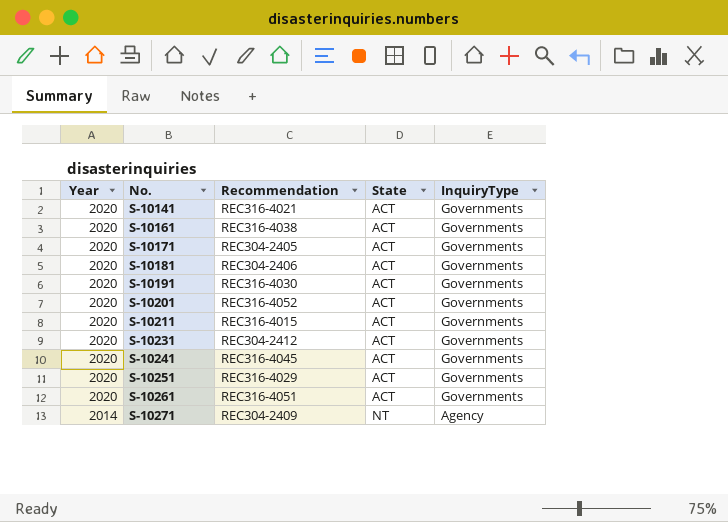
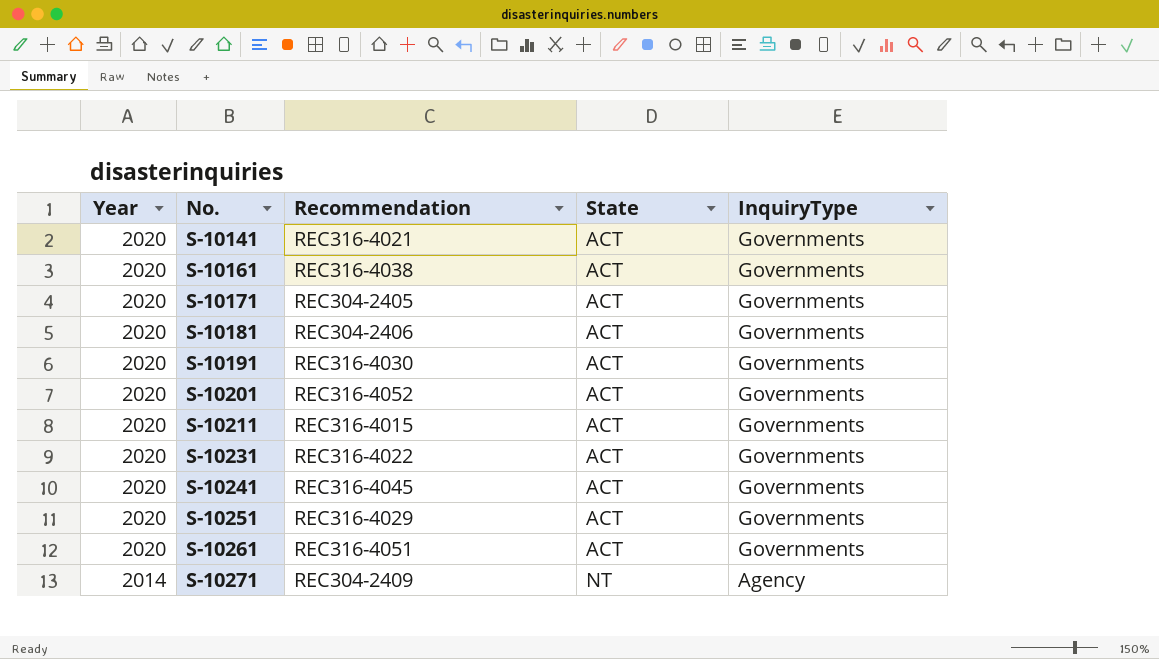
S-10231 | Recommendation: REC304-2412 -> REC316-4022

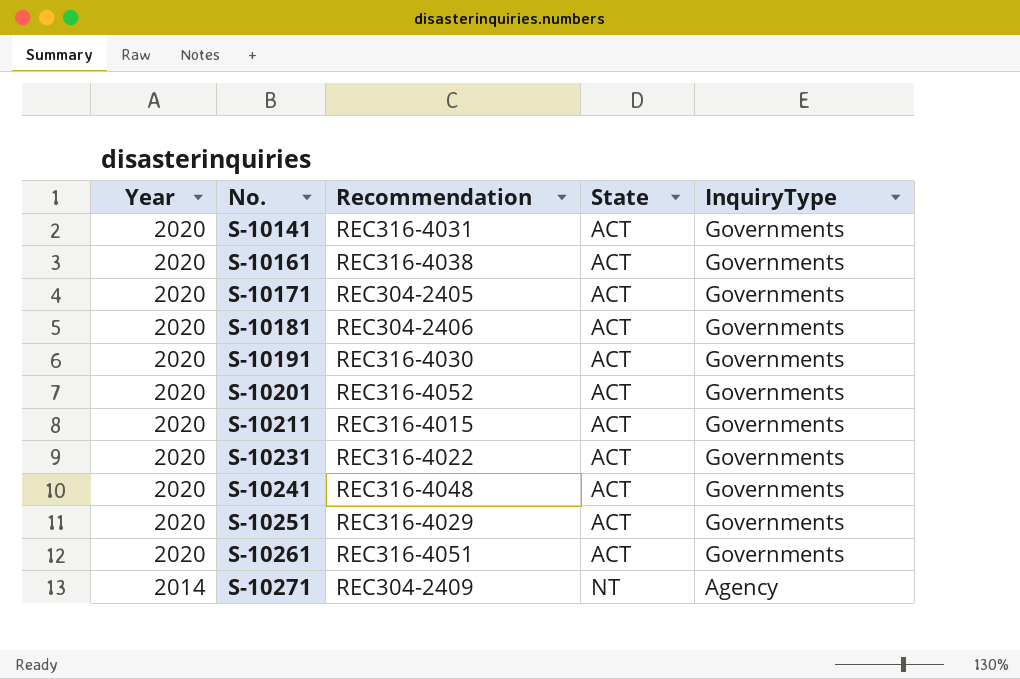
S-10141 | Recommendation: REC316-4021 -> REC316-4031
S-10241 | Recommendation: REC316-4045 -> REC316-4048

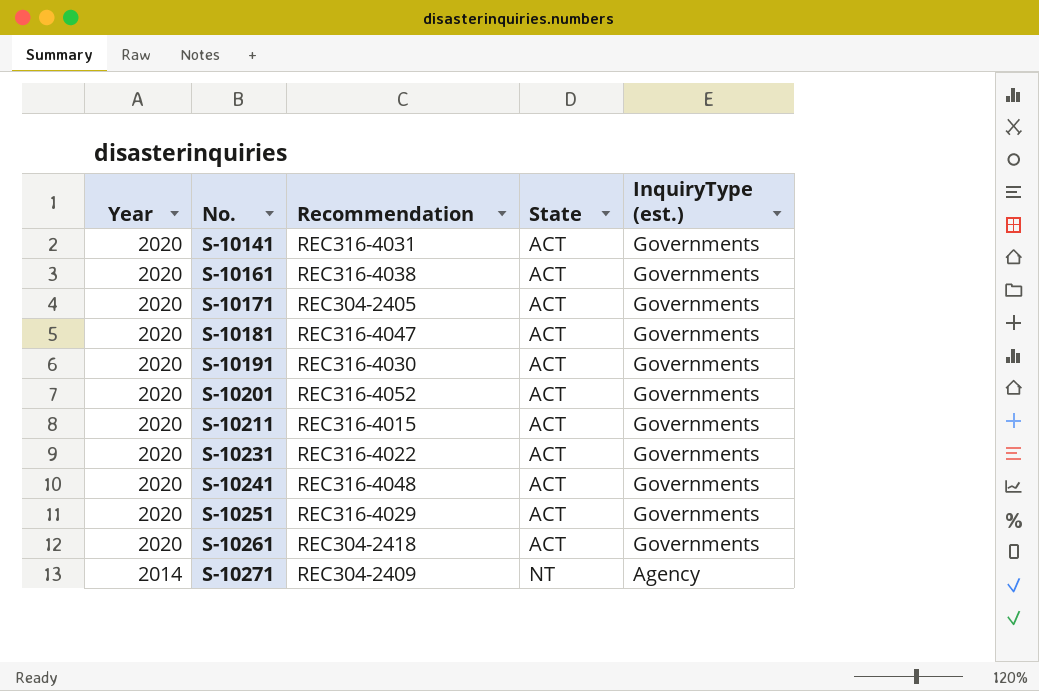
column name: InquiryType -> InquiryType (est.)
S-10181 | Recommendation: REC304-2406 -> REC316-4047
S-10261 | Recommendation: REC316-4051 -> REC304-2418

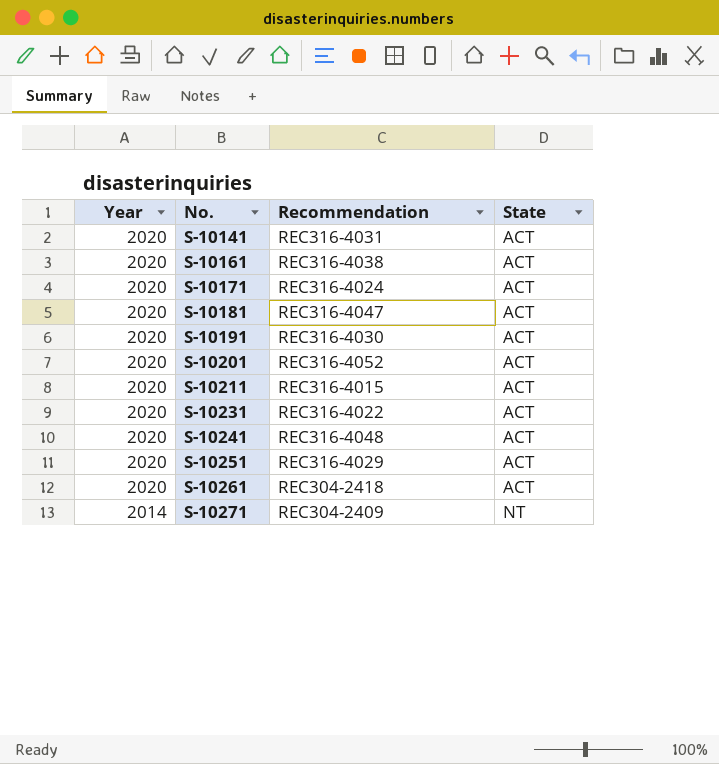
column InquiryType (est.) | position: 5 -> none
S-10171 | Recommendation: REC304-2405 -> REC316-4024

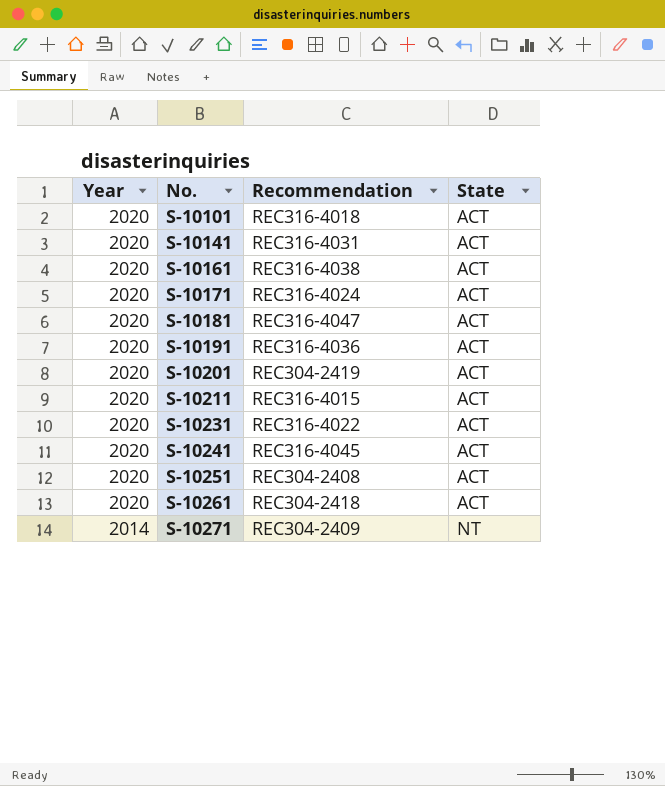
row S-10101: none -> 2020 | REC316-4018 | ACT
S-10191 | Recommendation: REC316-4030 -> REC316-4036
S-10201 | Recommendation: REC316-4052 -> REC304-2419
S-10241 | Recommendation: REC316-4048 -> REC316-4045
S-10251 | Recommendation: REC316-4029 -> REC304-2408

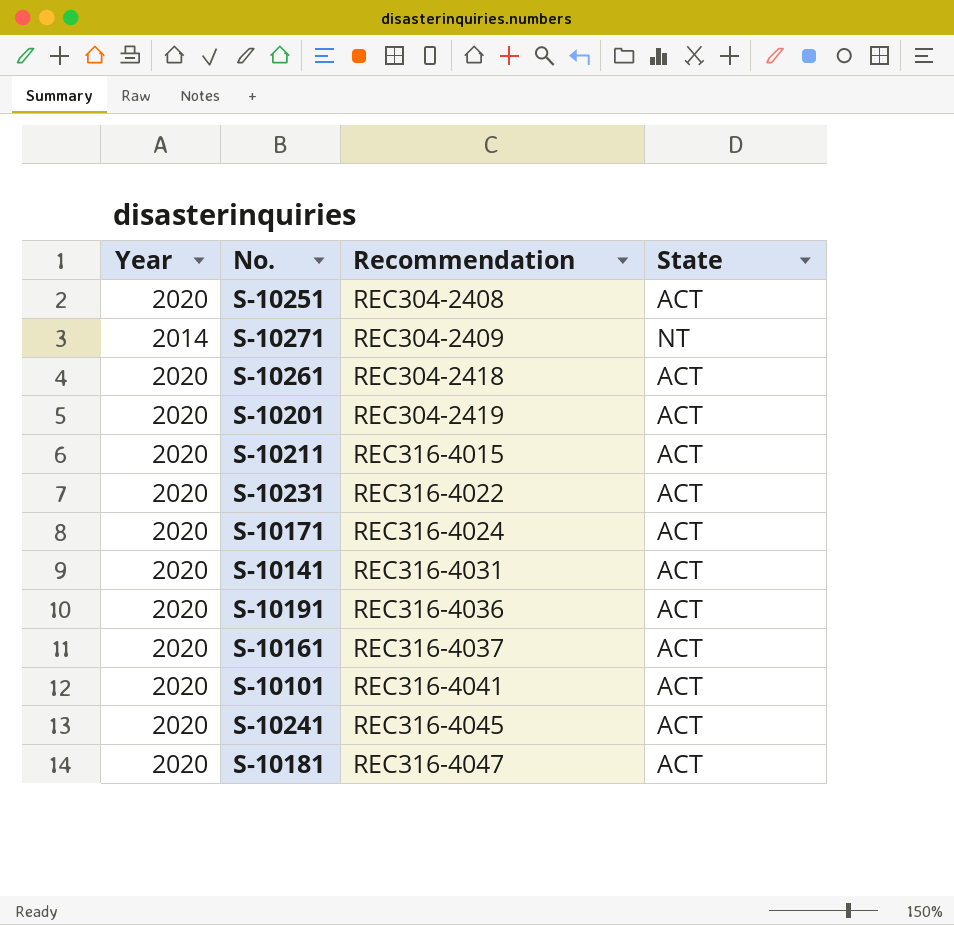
row order: Year descending -> Recommendation ascending
S-10161 | Recommendation: REC316-4038 -> REC316-4037
S-10101 | Recommendation: REC316-4018 -> REC316-4041

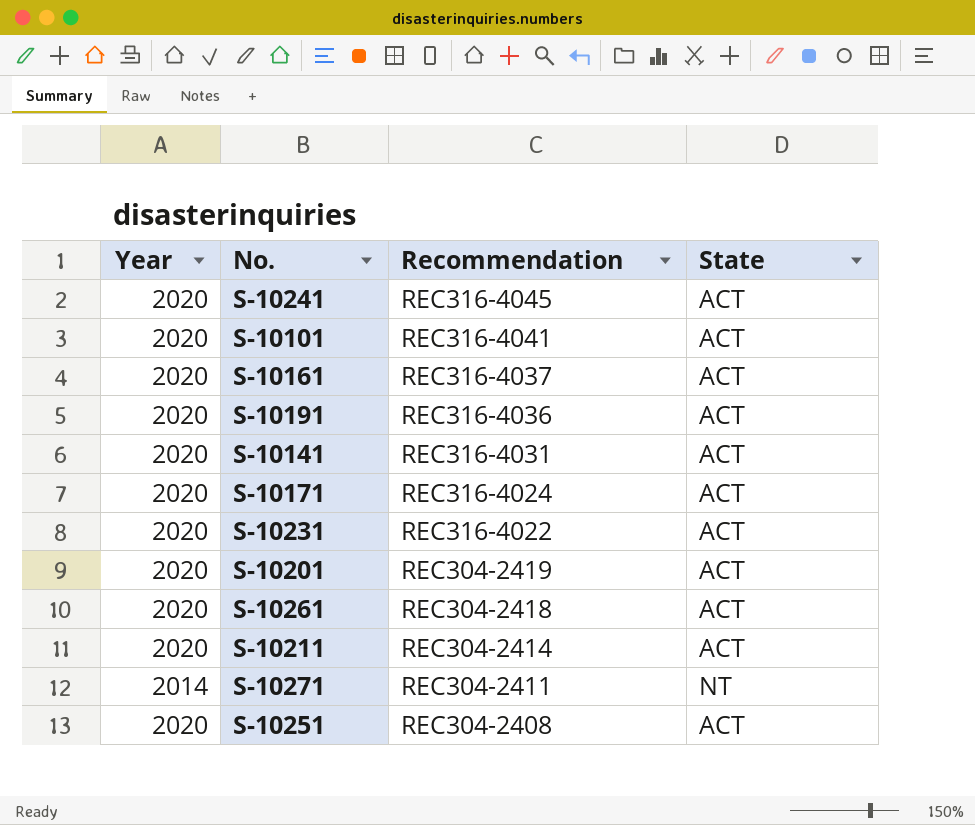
row order: Recommendation ascending -> Recommendation descending
row S-10181: 2020 | REC316-4047 | ACT -> none
S-10211 | Recommendation: REC316-4015 -> REC304-2414
S-10271 | Recommendation: REC304-2409 -> REC304-2411

